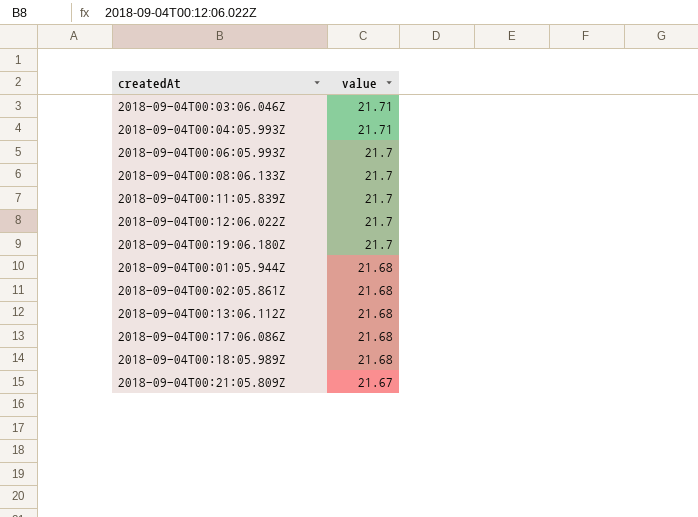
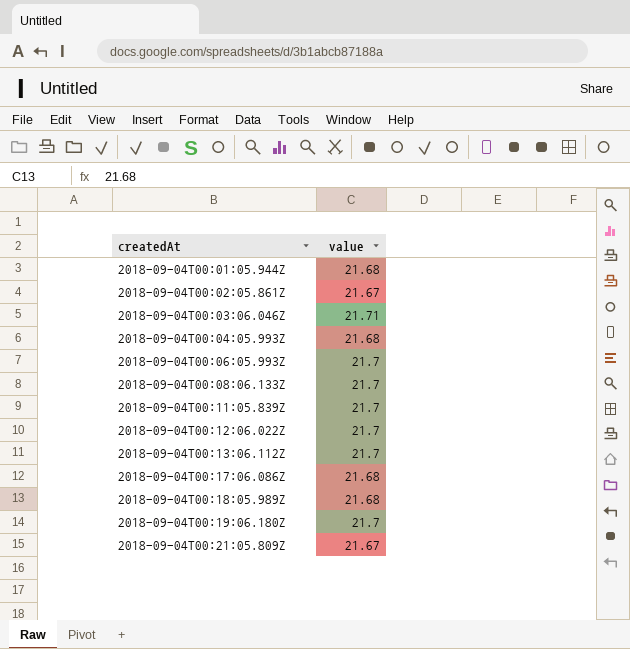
row order: value descending -> createdAt ascending
2018-09-04T00:02:05.861Z | value: 21.68 -> 21.67
2018-09-04T00:04:05.993Z | value: 21.71 -> 21.68
2018-09-04T00:13:06.112Z | value: 21.68 -> 21.7

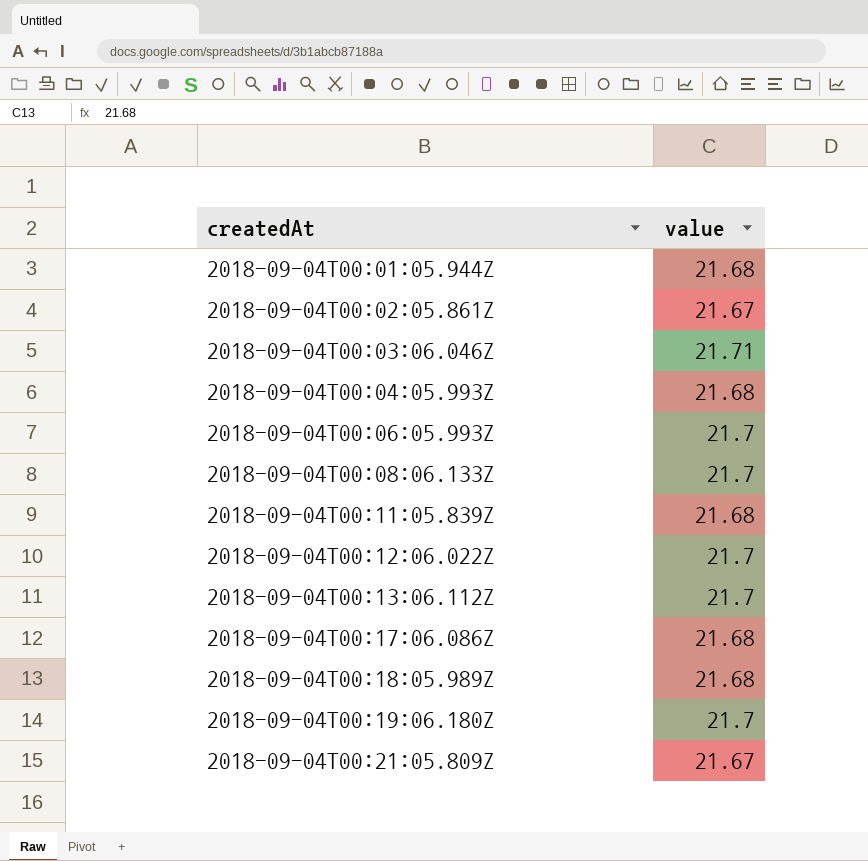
2018-09-04T00:11:05.839Z | value: 21.7 -> 21.68

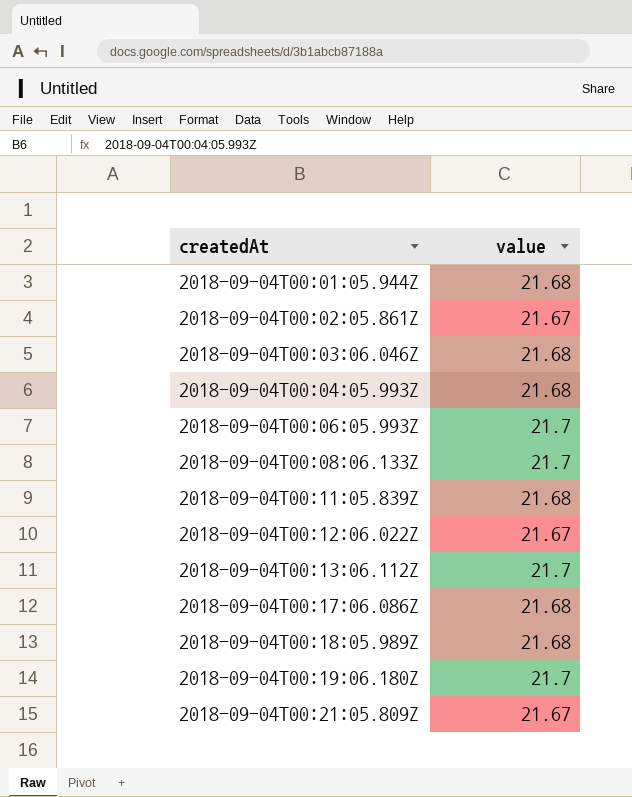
2018-09-04T00:03:06.046Z | value: 21.71 -> 21.68
2018-09-04T00:12:06.022Z | value: 21.7 -> 21.67

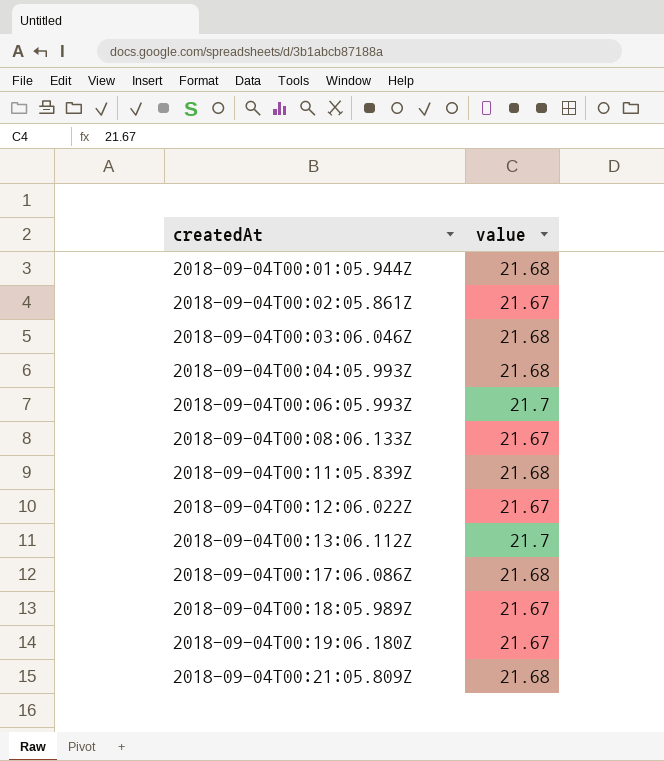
2018-09-04T00:08:06.133Z | value: 21.7 -> 21.67
2018-09-04T00:18:05.989Z | value: 21.68 -> 21.67
2018-09-04T00:19:06.180Z | value: 21.7 -> 21.67
2018-09-04T00:21:05.809Z | value: 21.67 -> 21.68

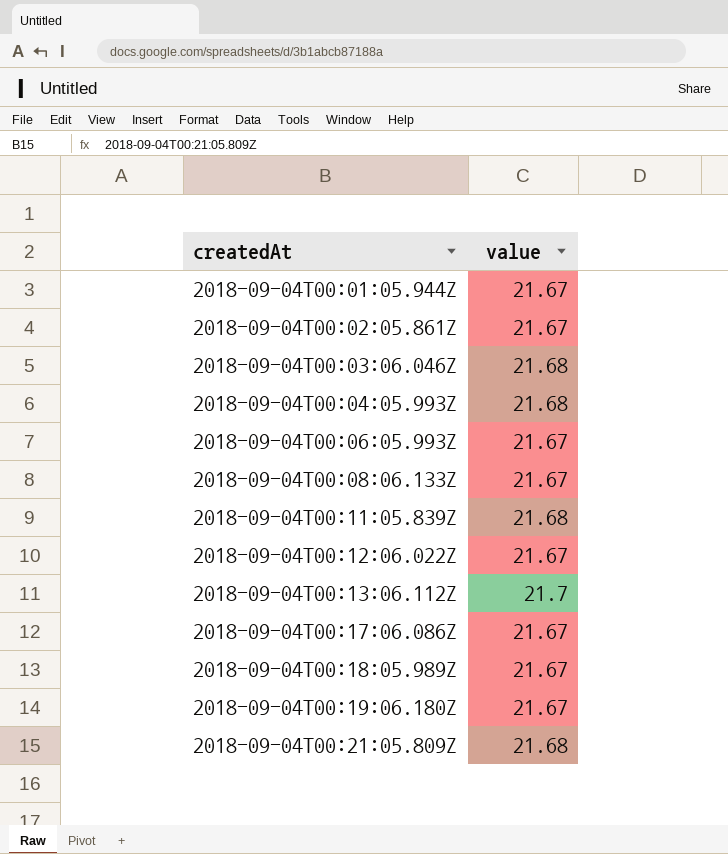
2018-09-04T00:01:05.944Z | value: 21.68 -> 21.67
2018-09-04T00:06:05.993Z | value: 21.7 -> 21.67
2018-09-04T00:17:06.086Z | value: 21.68 -> 21.67

